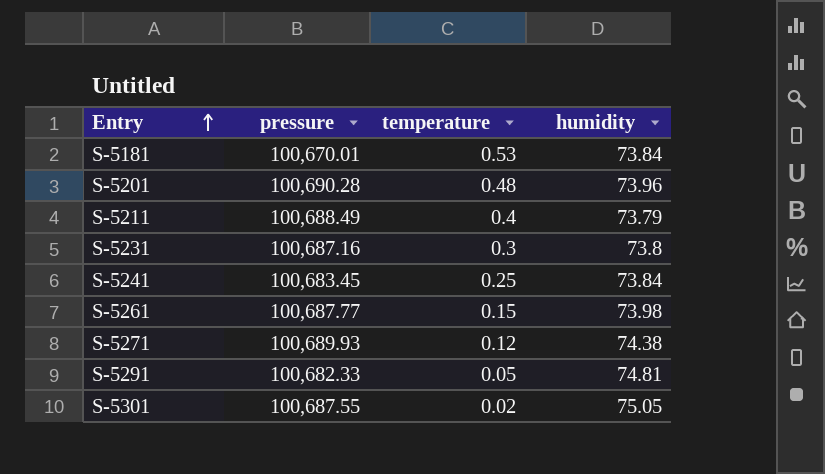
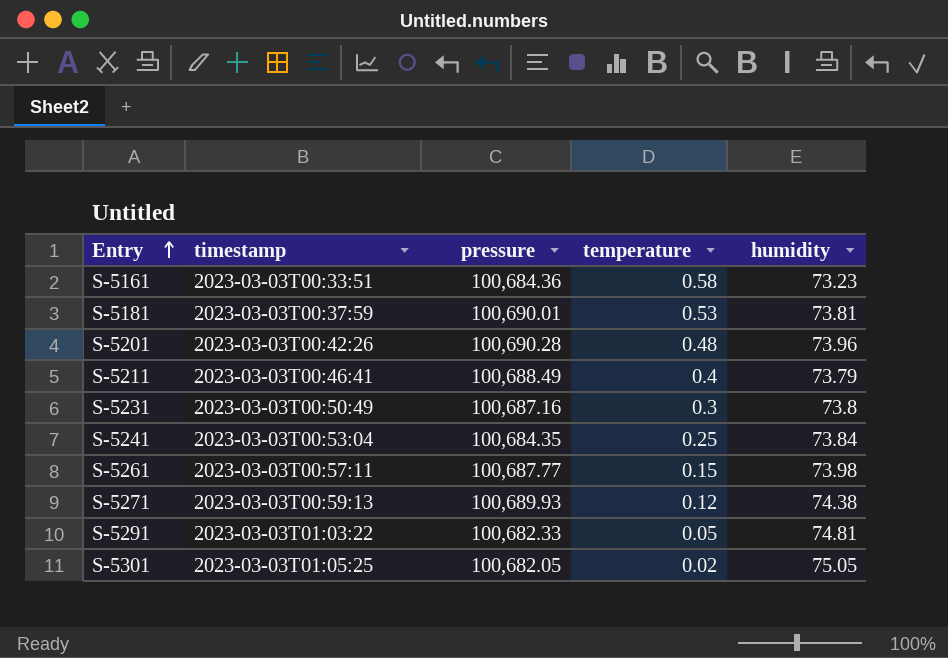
column timestamp | position: none -> 2
row S-5161: none -> 2023-03-03T00:33:51 | 100,684.36 | 0.58 | 73.23
S-5181 | pressure: 100,670.01 -> 100,690.01
S-5181 | humidity: 73.84 -> 73.81
S-5241 | pressure: 100,683.45 -> 100,684.35
S-5301 | pressure: 100,687.55 -> 100,682.05

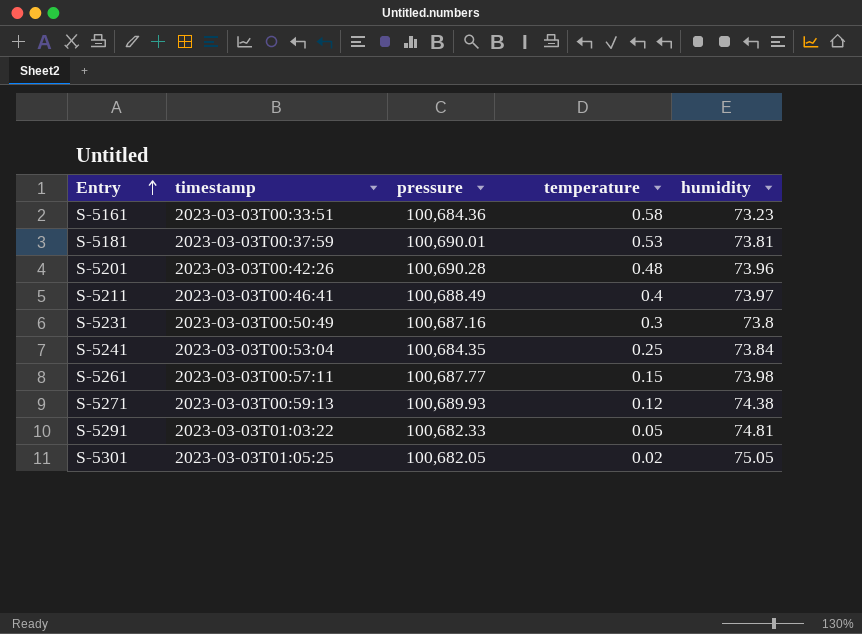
S-5211 | humidity: 73.79 -> 73.97

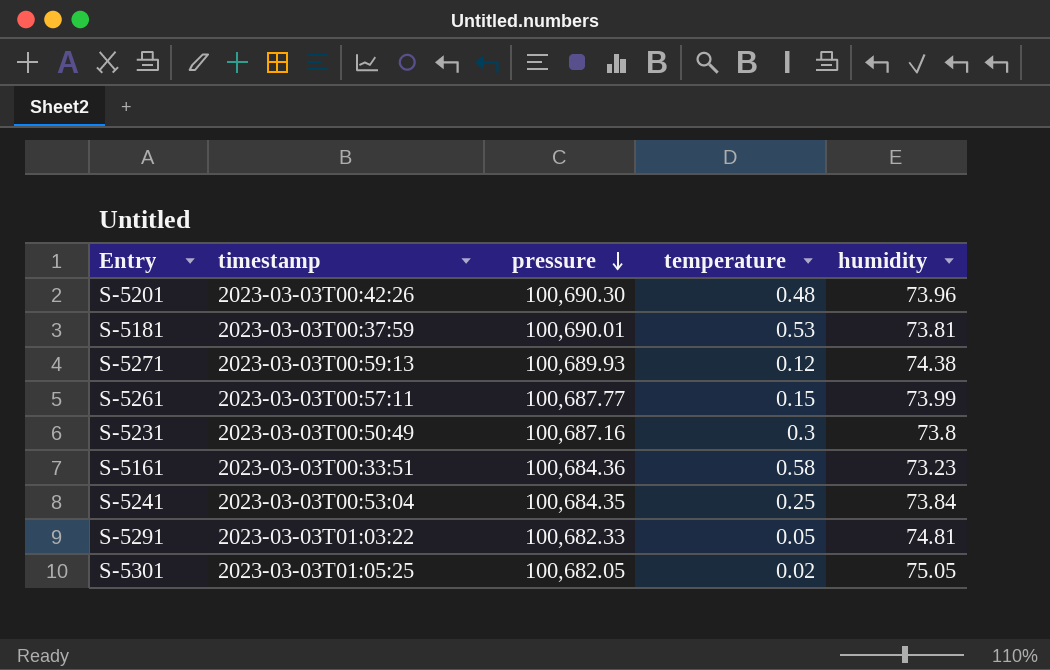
row order: Entry ascending -> pressure descending
row S-5211: 2023-03-03T00:46:41 | 100,688.49 | 0.4 | 73.97 -> none
S-5201 | pressure: 100,690.28 -> 100,690.30
S-5261 | humidity: 73.98 -> 73.99

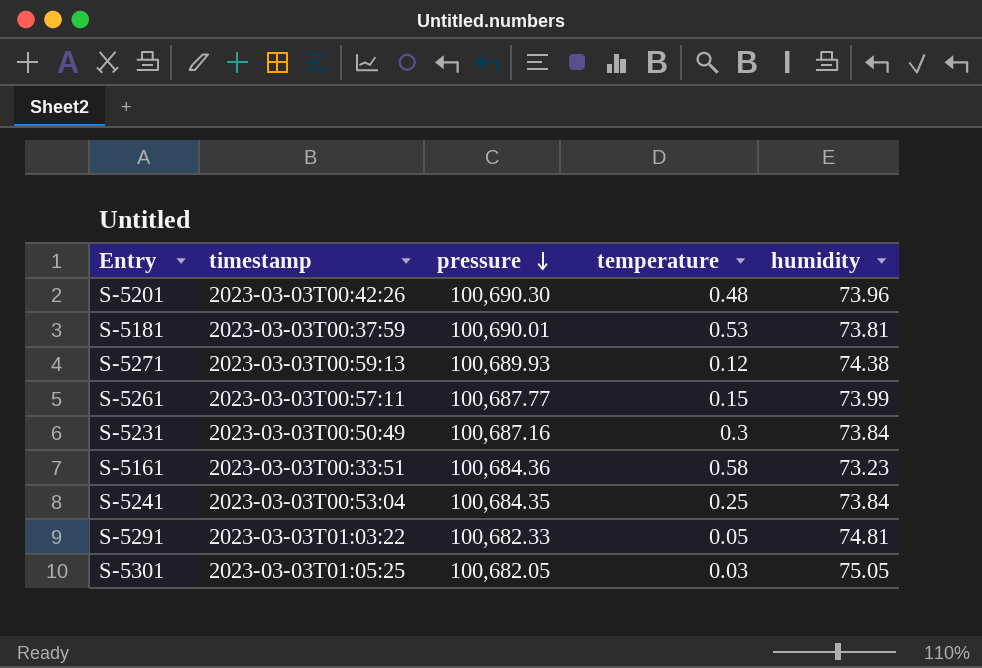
S-5231 | humidity: 73.8 -> 73.84
S-5301 | temperature: 0.02 -> 0.03

